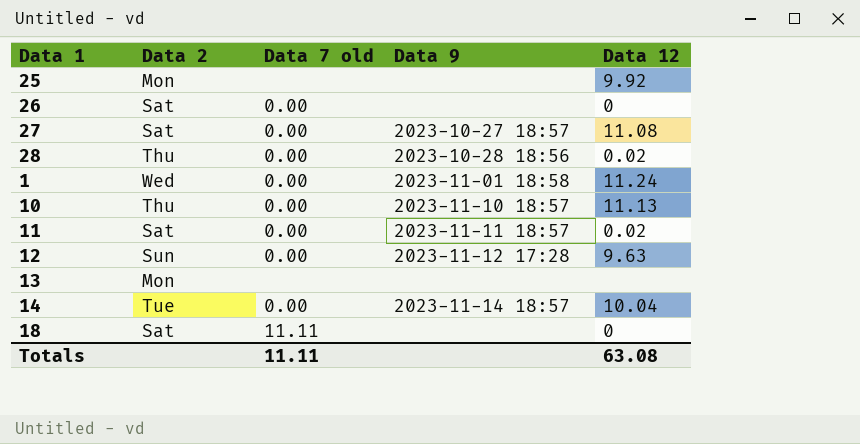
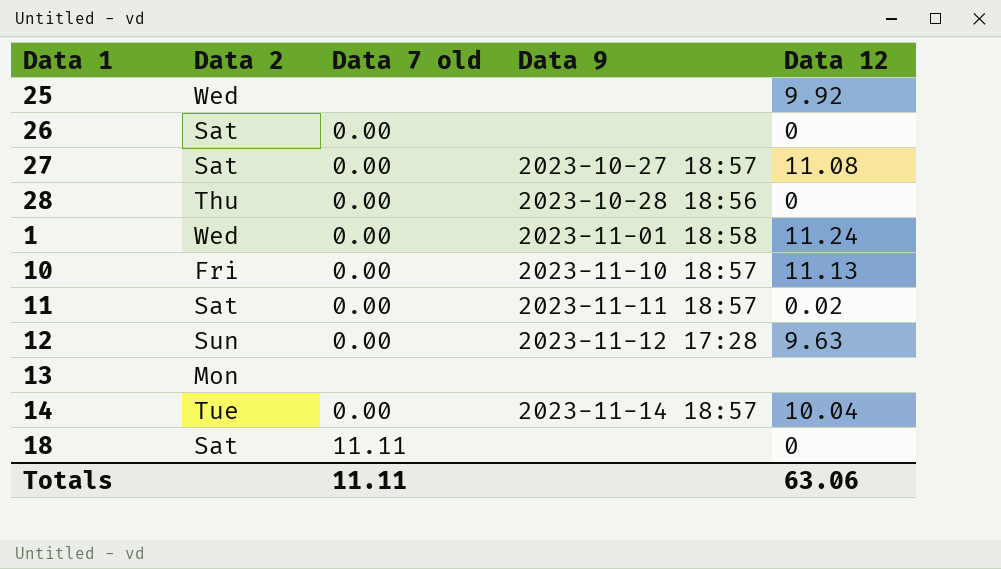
25 | Data 2: Mon -> Wed
28 | Data 12: 0.02 -> 0
10 | Data 2: Thu -> Fri
Totals | Data 12: 63.08 -> 63.06

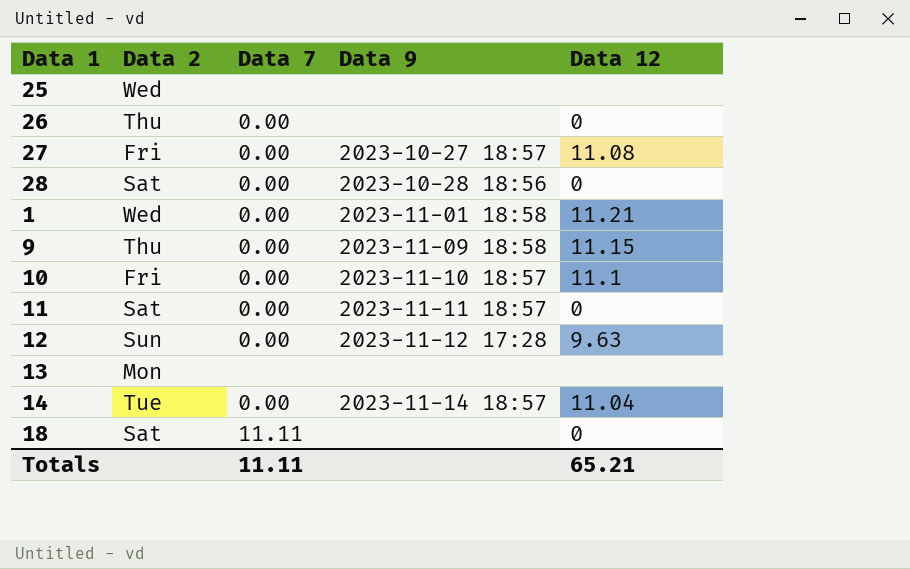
column name: Data 7 old -> Data 7
25 | Data 12: 9.92 -> none
26 | Data 2: Sat -> Thu
27 | Data 2: Sat -> Fri
28 | Data 2: Thu -> Sat
1 | Data 12: 11.24 -> 11.21
row 9: none -> Thu | 0.00 | 2023-11-09 18:58 | 11.15
10 | Data 12: 11.13 -> 11.1
11 | Data 12: 0.02 -> 0
14 | Data 12: 10.04 -> 11.04
Totals | Data 12: 63.06 -> 65.21

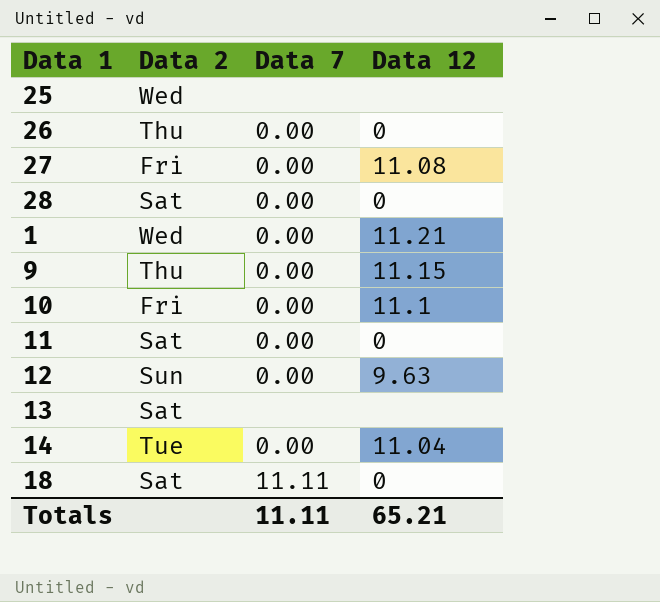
column Data 9 | position: 4 -> none
13 | Data 2: Mon -> Sat

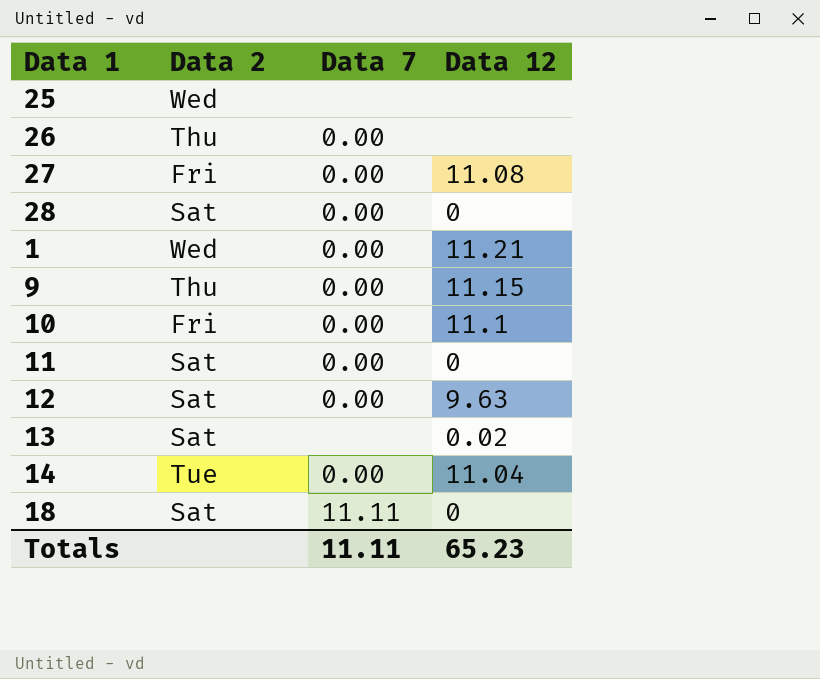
26 | Data 12: 0 -> none
12 | Data 2: Sun -> Sat
13 | Data 12: none -> 0.02
Totals | Data 12: 65.21 -> 65.23

